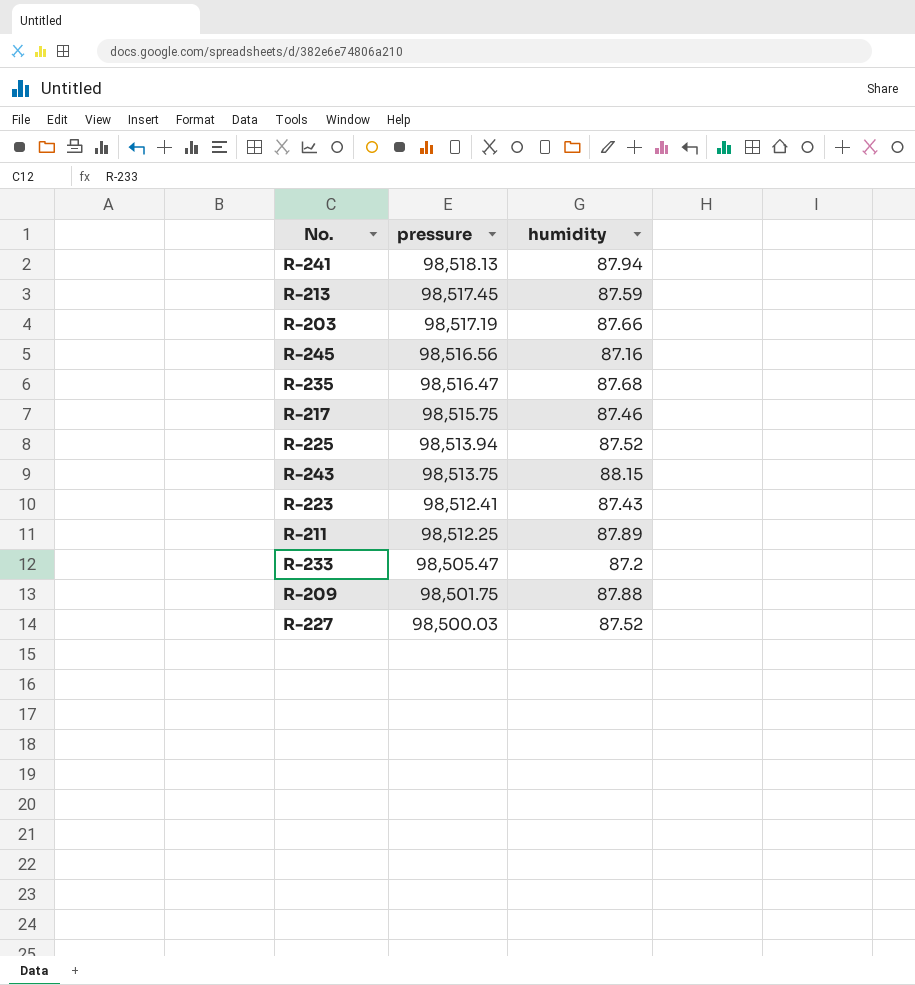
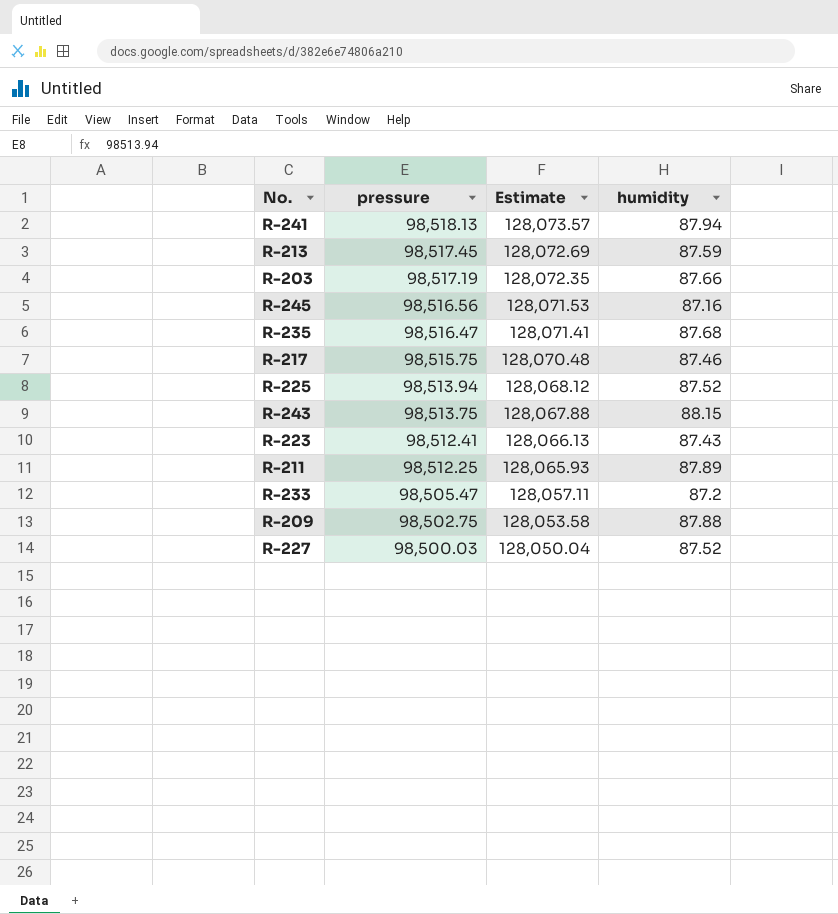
column Estimate | formula: none -> [pressure] * 1.3
R-209 | pressure: 98,501.75 -> 98,502.75

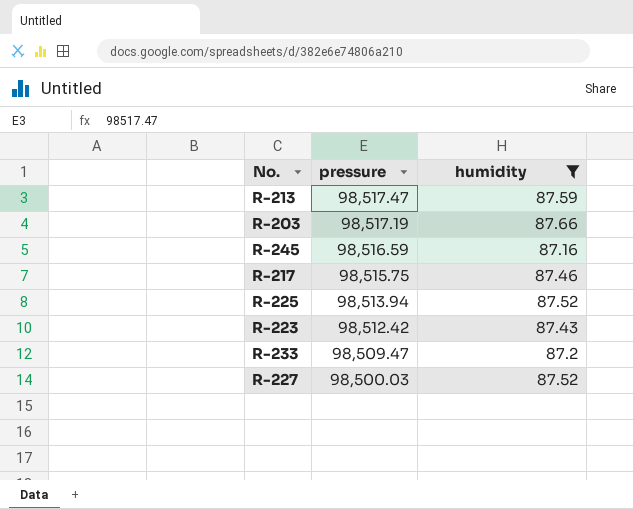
filter: none -> humidity <= 87.66
column Estimate | formula: [pressure] * 1.3 -> none
R-213 | pressure: 98,517.45 -> 98,517.47
R-245 | pressure: 98,516.56 -> 98,516.59
R-223 | pressure: 98,512.41 -> 98,512.42
R-233 | pressure: 98,505.47 -> 98,509.47

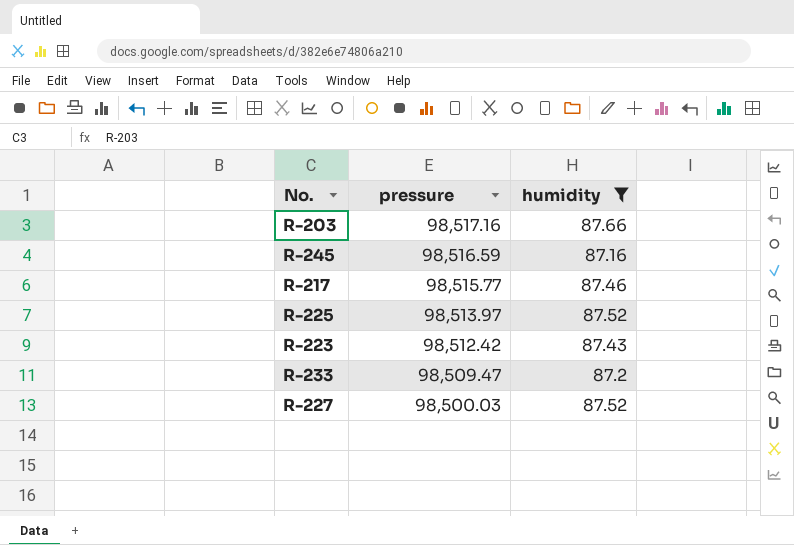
row R-213: 98,517.47 | 87.59 -> none
R-203 | pressure: 98,517.19 -> 98,517.16
R-217 | pressure: 98,515.75 -> 98,515.77
R-225 | pressure: 98,513.94 -> 98,513.97

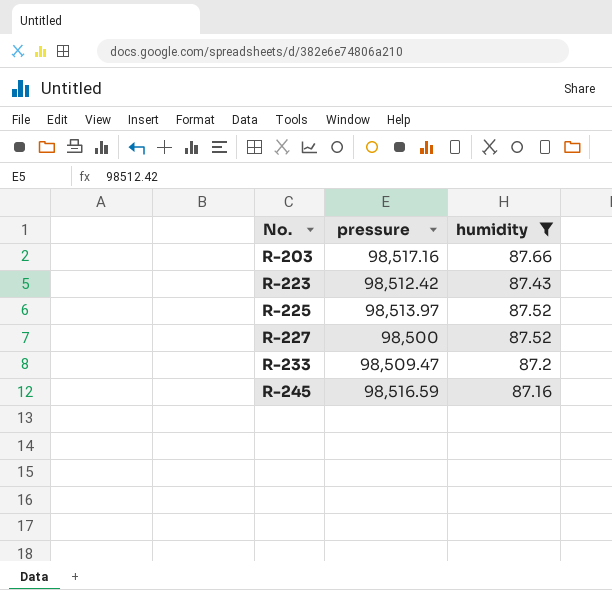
row order: pressure descending -> No. ascending
row R-217: 98,515.77 | 87.46 -> none
R-227 | pressure: 98,500.03 -> 98,500

